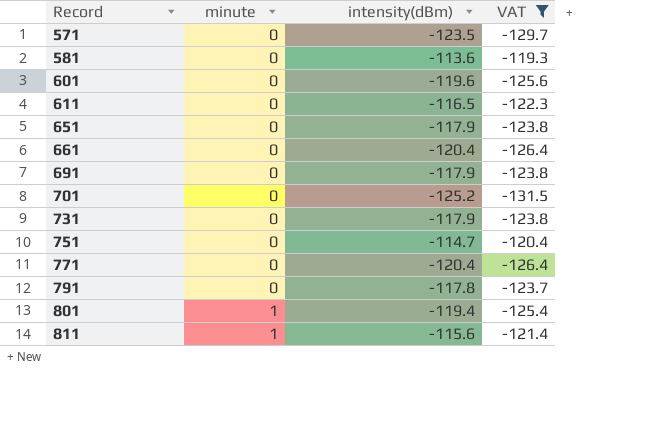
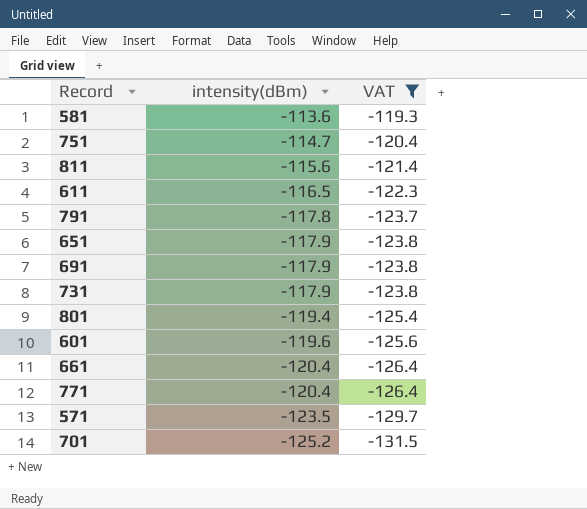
row order: Record ascending -> intensity(dBm) descending
column minute | position: 2 -> none

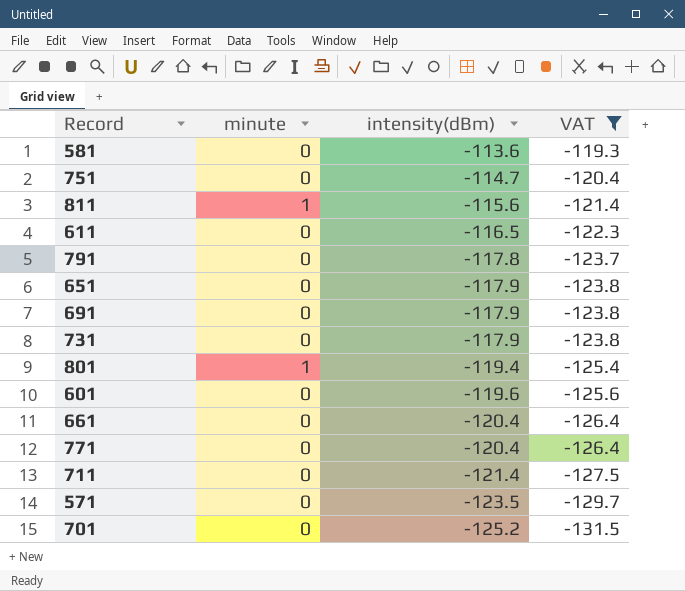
column minute | position: none -> 2
row 711: none -> 0 | -121.4 | -127.5

